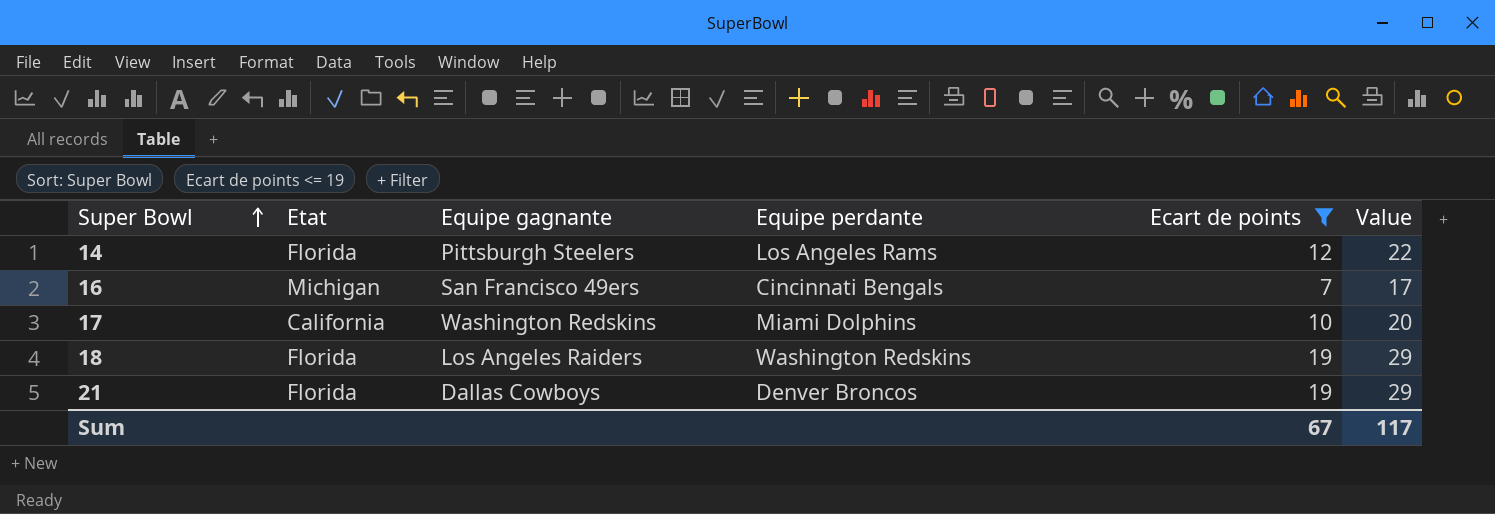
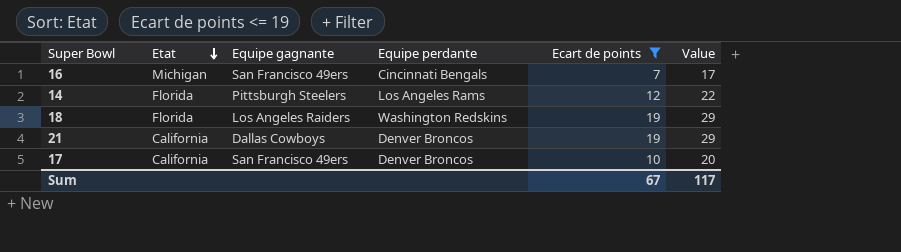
row order: Super Bowl ascending -> Etat descending
21 | Etat: Florida -> California
17 | Equipe gagnante: Washington Redskins -> San Francisco 49ers
17 | Equipe perdante: Miami Dolphins -> Denver Broncos

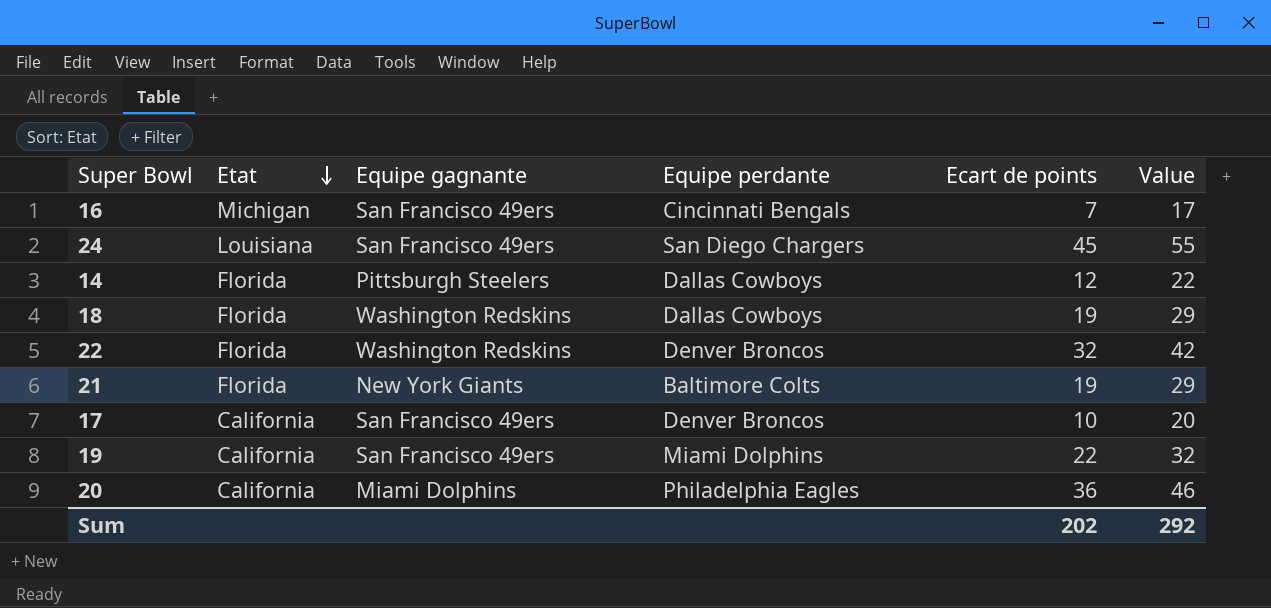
filter: Ecart de points <= 19 -> none
14 | Equipe perdante: Los Angeles Rams -> Dallas Cowboys
18 | Equipe gagnante: Los Angeles Raiders -> Washington Redskins
18 | Equipe perdante: Washington Redskins -> Dallas Cowboys
21 | Etat: California -> Florida
21 | Equipe gagnante: Dallas Cowboys -> New York Giants
21 | Equipe perdante: Denver Broncos -> Baltimore Colts
Sum | Ecart de points: 67 -> 202
Sum | Value: 117 -> 292

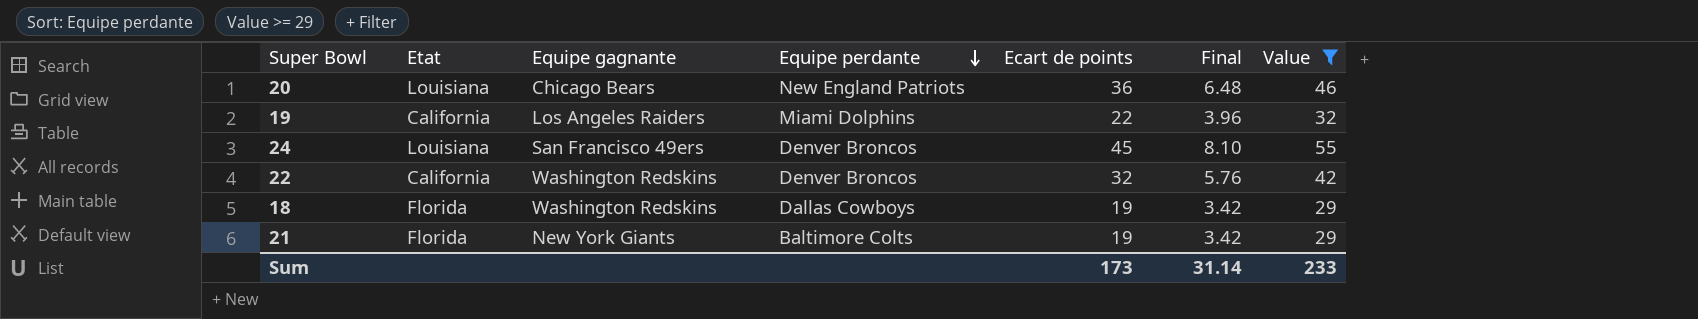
filter: none -> Value >= 29
row order: Etat descending -> Equipe perdante descending
column Final | formula: none -> [Ecart de points] * 0.18
20 | Etat: California -> Louisiana
20 | Equipe gagnante: Miami Dolphins -> Chicago Bears
20 | Equipe perdante: Philadelphia Eagles -> New England Patriots
19 | Equipe gagnante: San Francisco 49ers -> Los Angeles Raiders
24 | Equipe perdante: San Diego Chargers -> Denver Broncos
22 | Etat: Florida -> California
Sum | Ecart de points: 202 -> 173
Sum | Value: 292 -> 233

